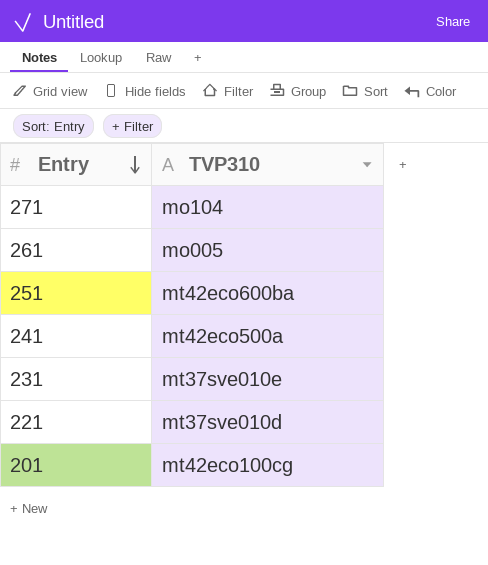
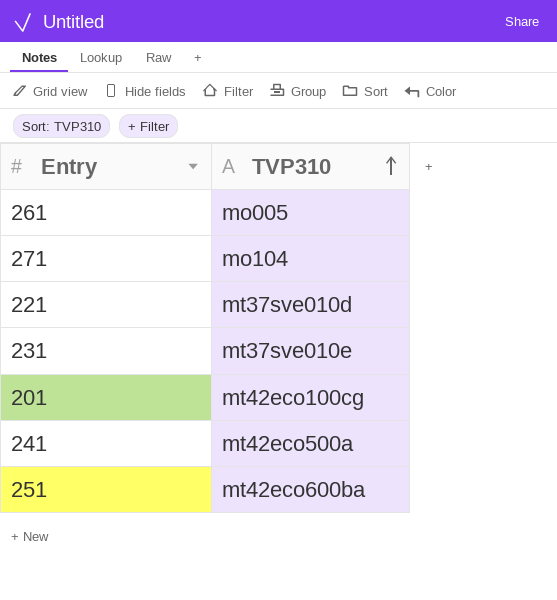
row order: Entry descending -> TVP310 ascending

